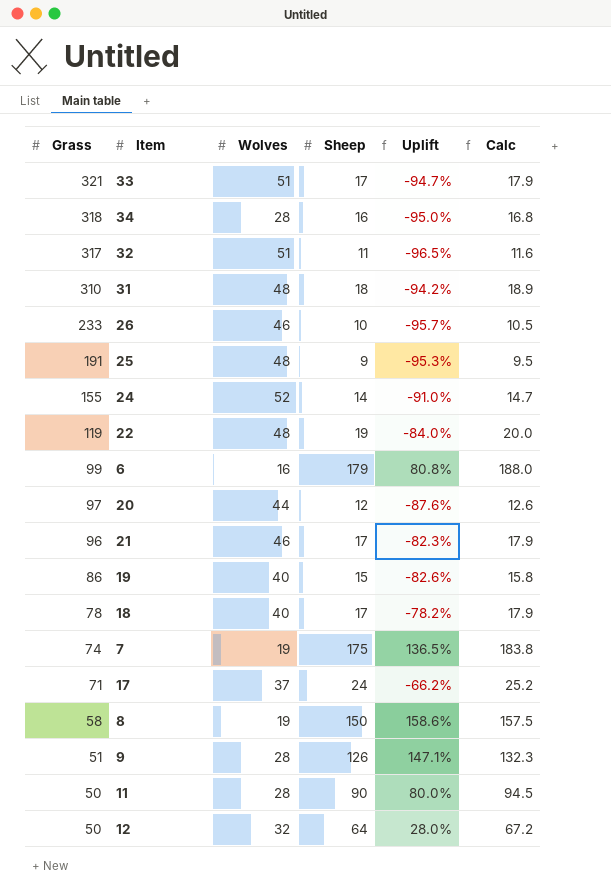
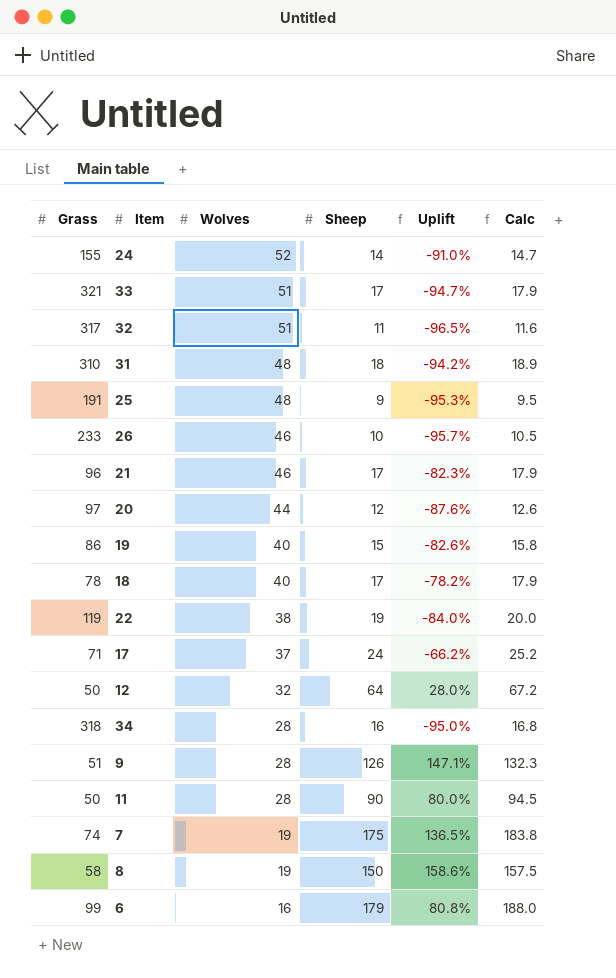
row order: Grass descending -> Wolves descending
22 | Wolves: 48 -> 38

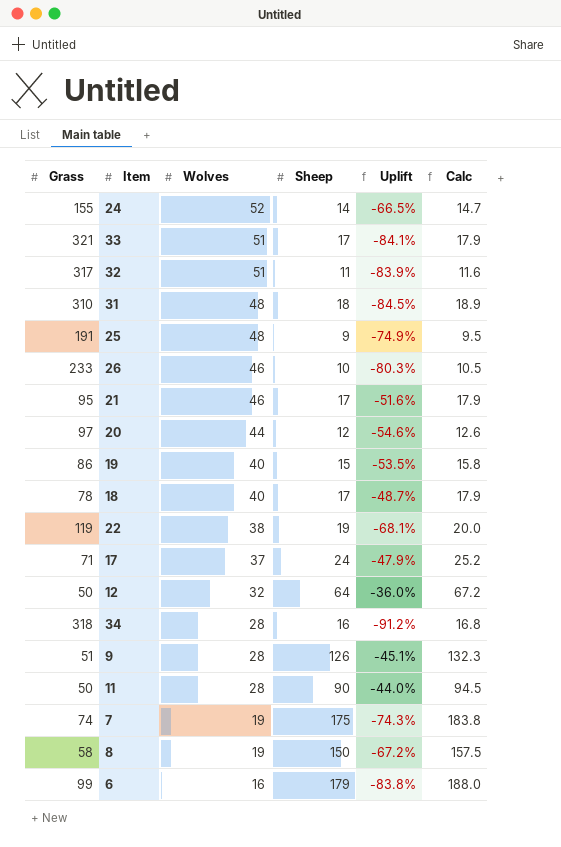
column Uplift | formula: ([Sheep] - [Grass]) / [Grass] -> ([Wolves] - [Grass]) / [Grass]
21 | Grass: 96 -> 95

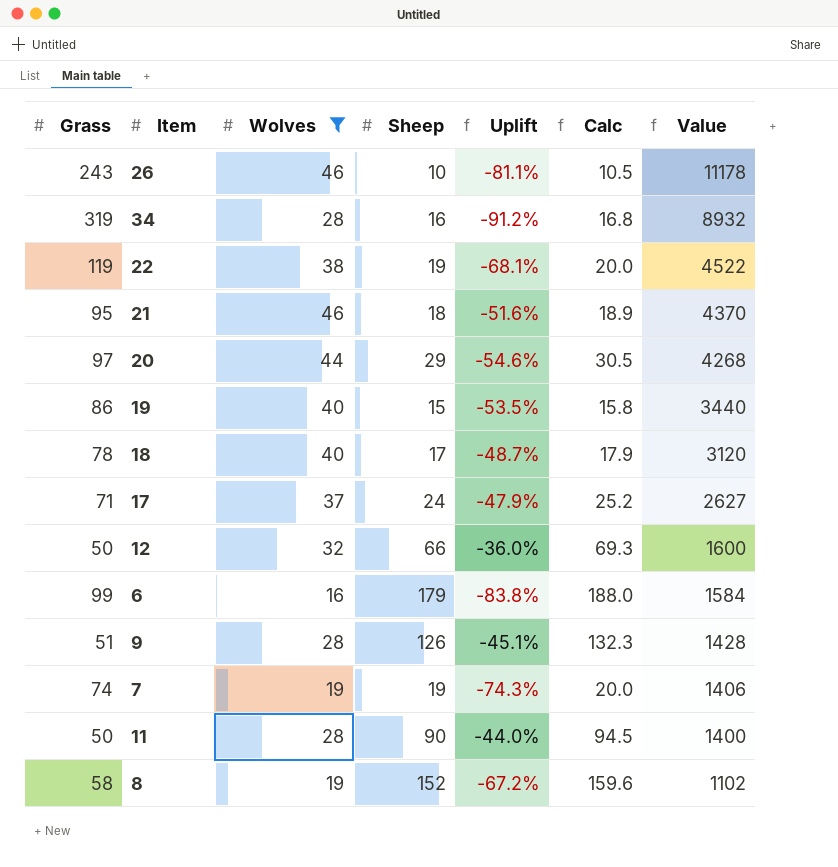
filter: none -> Wolves <= 46
row order: Wolves descending -> Value descending
column Value | formula: none -> [Grass] * [Wolves]
26 | Grass: 233 -> 243
26 | Uplift: -80.3% -> -81.1%
34 | Grass: 318 -> 319
21 | Sheep: 17 -> 18
21 | Calc: 17.9 -> 18.9
20 | Sheep: 12 -> 29
20 | Calc: 12.6 -> 30.5
12 | Sheep: 64 -> 66
12 | Calc: 67.2 -> 69.3
7 | Sheep: 175 -> 19
7 | Calc: 183.8 -> 20.0
8 | Sheep: 150 -> 152
8 | Calc: 157.5 -> 159.6

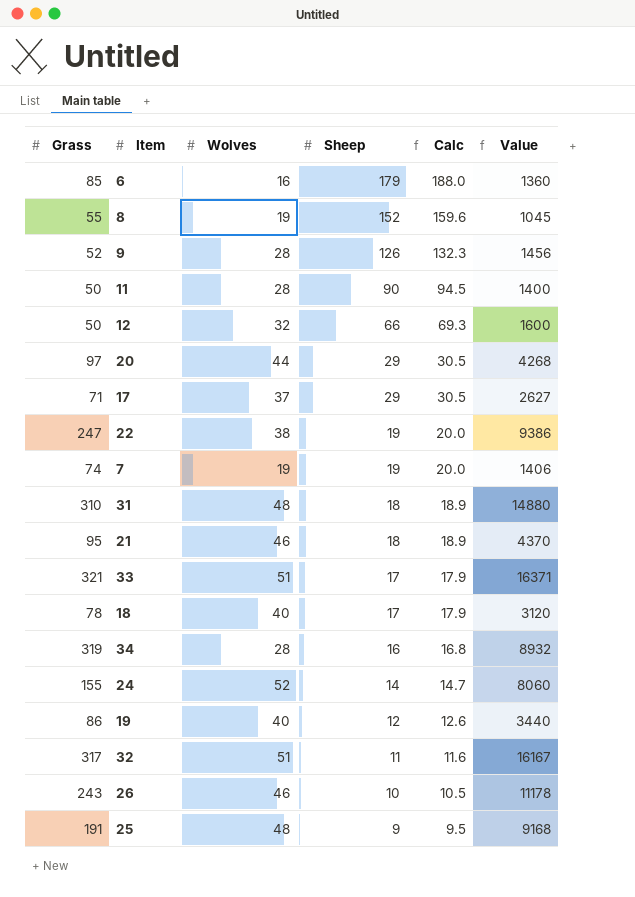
filter: Wolves <= 46 -> none
row order: Value descending -> Sheep descending
column Uplift | formula: ([Wolves] - [Grass]) / [Grass] -> none
6 | Grass: 99 -> 85
6 | Value: 1584 -> 1360
8 | Grass: 58 -> 55
8 | Value: 1102 -> 1045
9 | Grass: 51 -> 52
9 | Value: 1428 -> 1456
17 | Sheep: 24 -> 29
17 | Calc: 25.2 -> 30.5
22 | Grass: 119 -> 247
22 | Value: 4522 -> 9386
19 | Sheep: 15 -> 12
19 | Calc: 15.8 -> 12.6

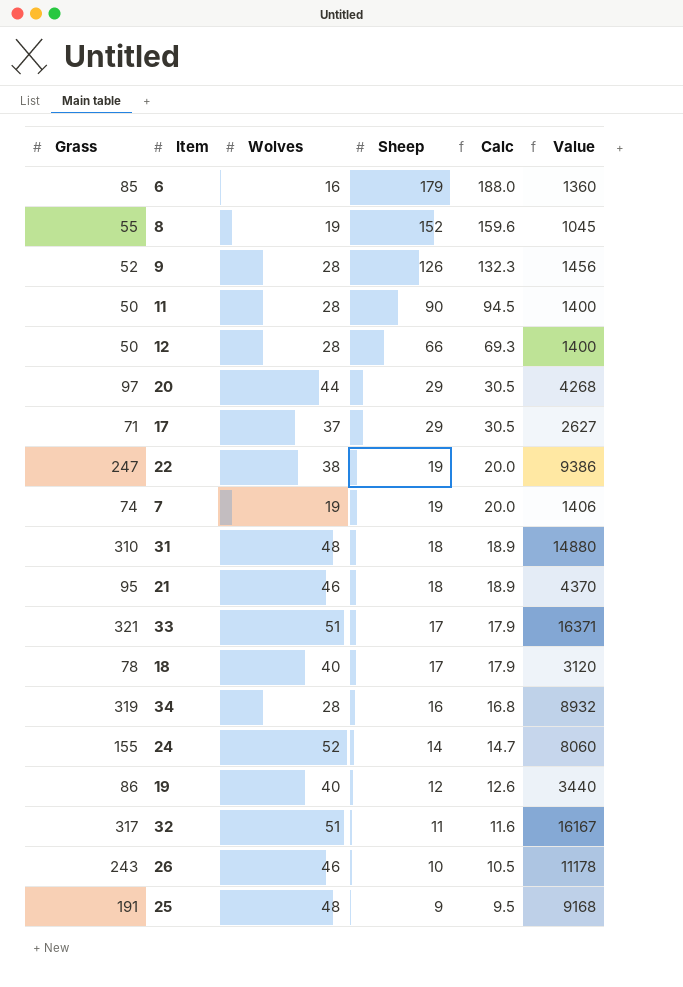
12 | Wolves: 32 -> 28
12 | Value: 1600 -> 1400

